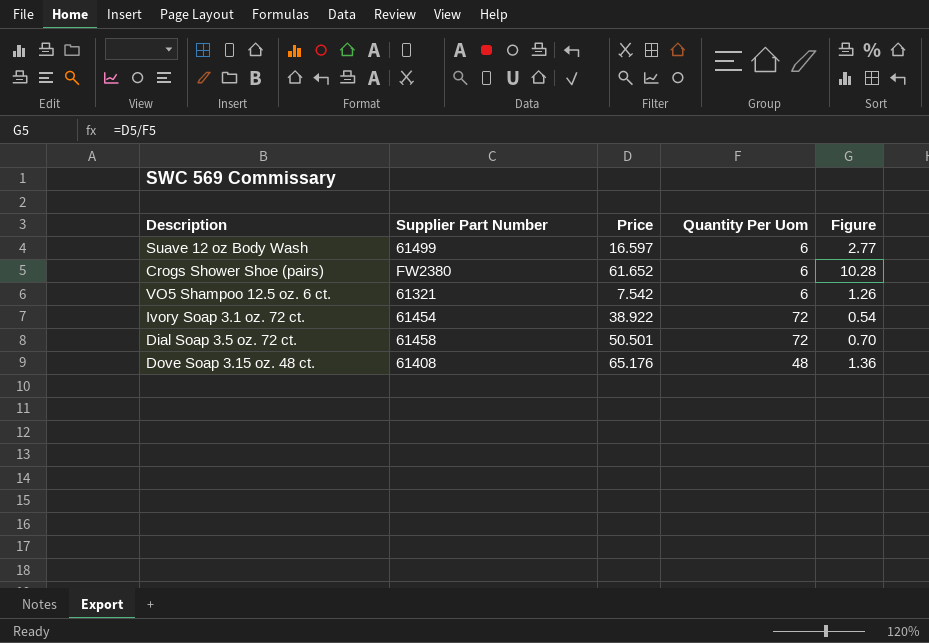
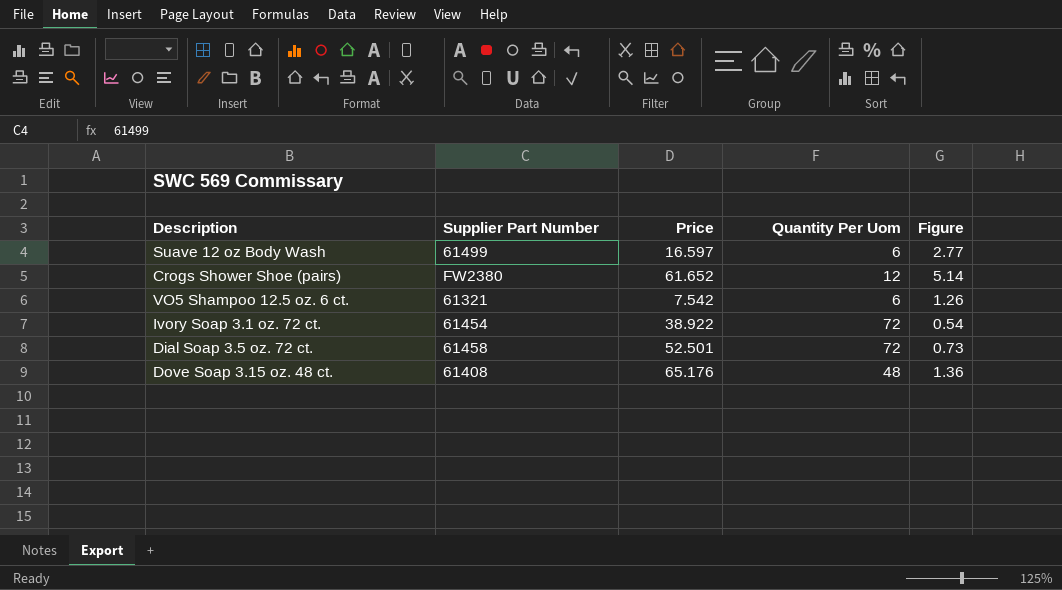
Crogs Shower Shoe (pairs) | Quantity Per Uom: 6 -> 12
Crogs Shower Shoe (pairs) | Figure: 10.28 -> 5.14
Dial Soap 3.5 oz. 72 ct. | Price: 50.501 -> 52.501
Dial Soap 3.5 oz. 72 ct. | Figure: 0.70 -> 0.73

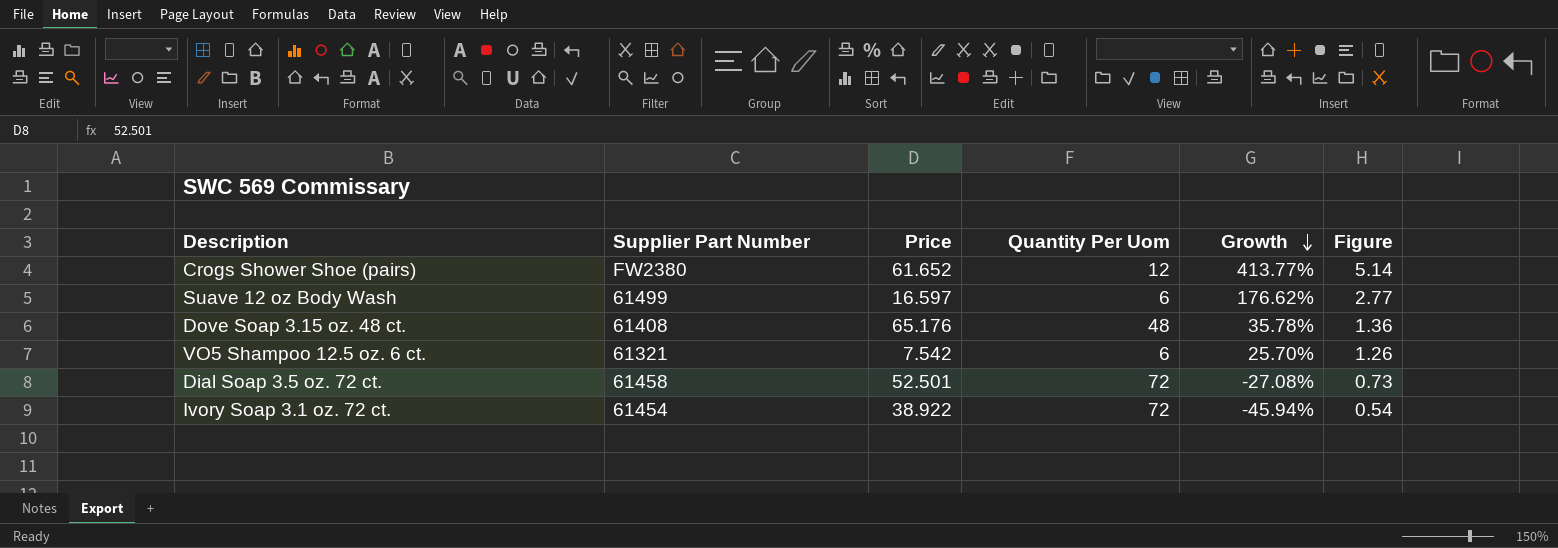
row order: none -> Growth descending
column Growth | formula: none -> ([Price] - [Quantity Per Uom]) / [Quantity Per Uom]

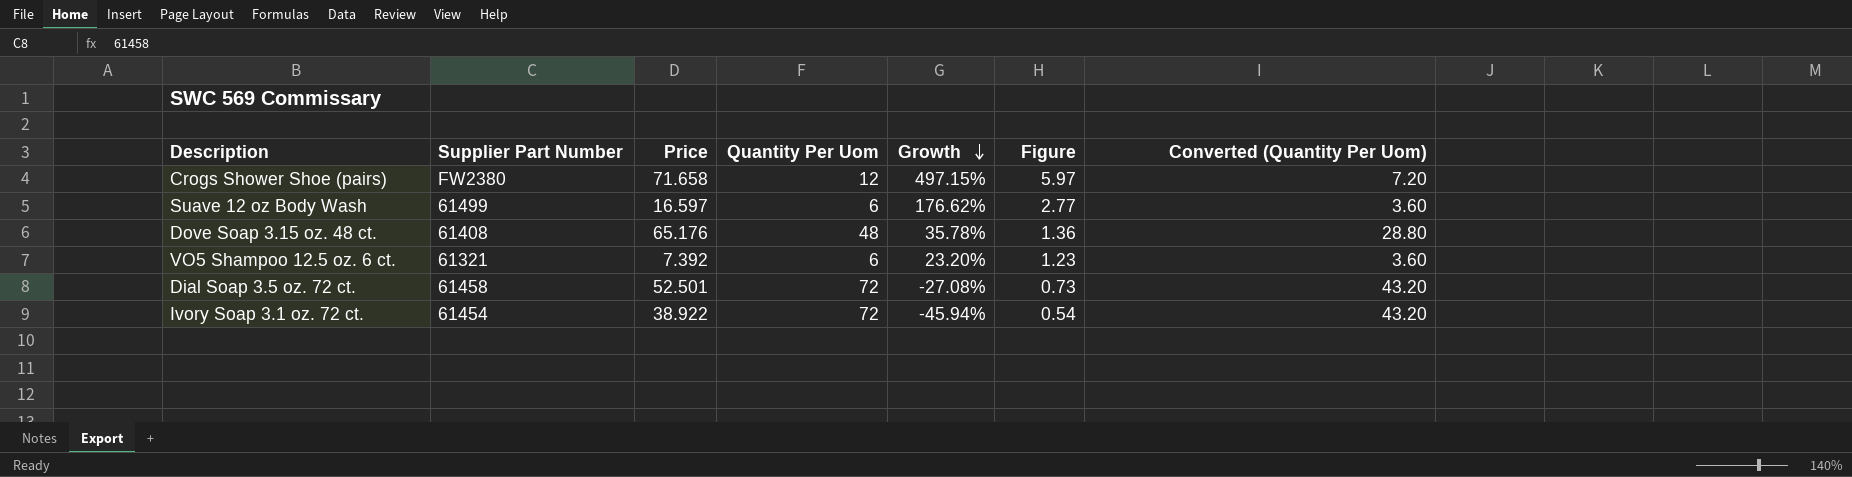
column Converted (Quantity Per Uom) | formula: none -> [Quantity Per Uom] * 0.6
Crogs Shower Shoe (pairs) | Price: 61.652 -> 71.658
Crogs Shower Shoe (pairs) | Growth: 413.77% -> 497.15%
Crogs Shower Shoe (pairs) | Figure: 5.14 -> 5.97
VO5 Shampoo 12.5 oz. 6 ct. | Price: 7.542 -> 7.392
VO5 Shampoo 12.5 oz. 6 ct. | Growth: 25.70% -> 23.20%
VO5 Shampoo 12.5 oz. 6 ct. | Figure: 1.26 -> 1.23

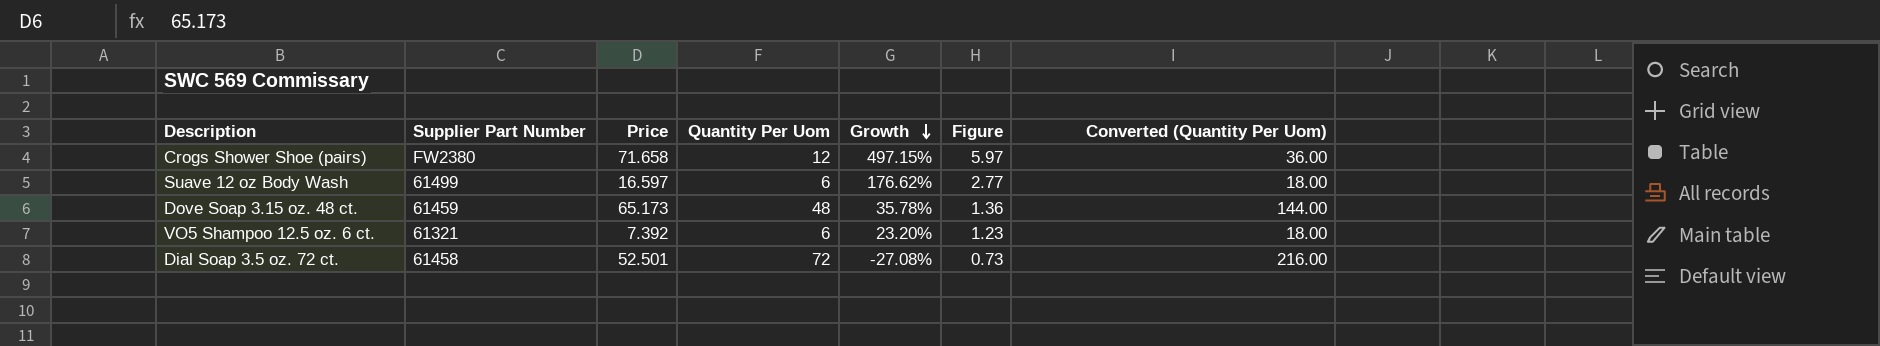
column Converted (Quantity Per Uom) | formula: [Quantity Per Uom] * 0.6 -> [Quantity Per Uom] * 3
row Ivory Soap 3.1 oz. 72 ct.: 61454 | 38.922 | 72 | -45.94% | 0.54 | 43.20 -> none
Dove Soap 3.15 oz. 48 ct. | Supplier Part Number: 61408 -> 61459
Dove Soap 3.15 oz. 48 ct. | Price: 65.176 -> 65.173

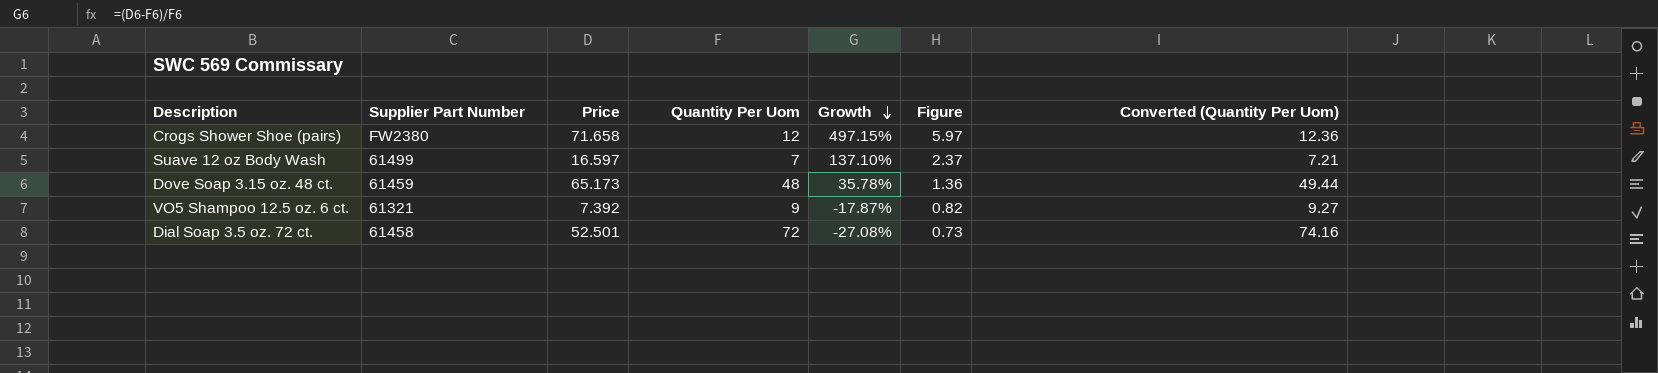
column Converted (Quantity Per Uom) | formula: [Quantity Per Uom] * 3 -> [Quantity Per Uom] * 1.03
Suave 12 oz Body Wash | Quantity Per Uom: 6 -> 7
Suave 12 oz Body Wash | Growth: 176.62% -> 137.10%
Suave 12 oz Body Wash | Figure: 2.77 -> 2.37
VO5 Shampoo 12.5 oz. 6 ct. | Quantity Per Uom: 6 -> 9
VO5 Shampoo 12.5 oz. 6 ct. | Growth: 23.20% -> -17.87%
VO5 Shampoo 12.5 oz. 6 ct. | Figure: 1.23 -> 0.82

